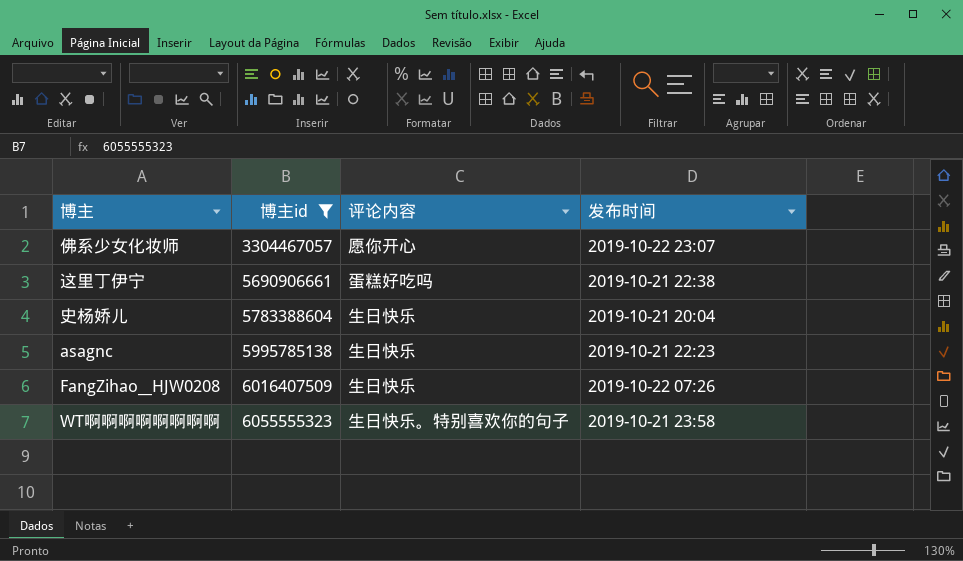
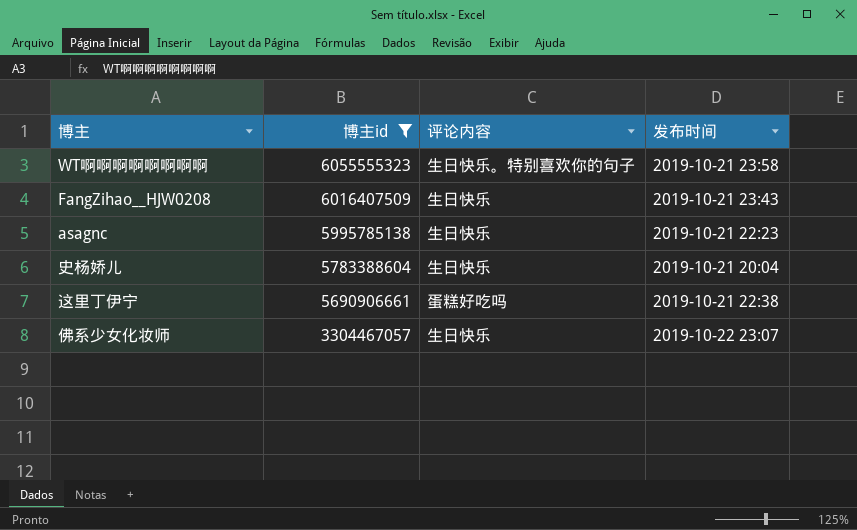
row order: 博主id ascending -> 博主id descending
FangZihao__HJW0208 | 发布时间: 2019-10-22 07:26 -> 2019-10-21 23:43
佛系少女化妆师 | 评论内容: 愿你开心 -> 生日快乐

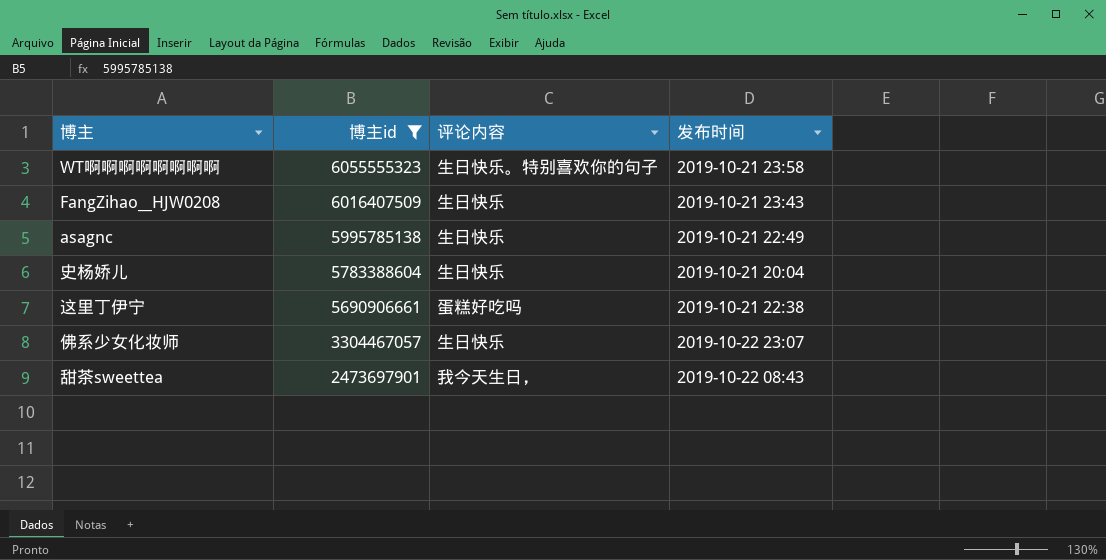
asagnc | 发布时间: 2019-10-21 22:23 -> 2019-10-21 22:49
row 甜茶sweettea: none -> 2473697901 | 我今天生日， | 2019-10-22 08:43

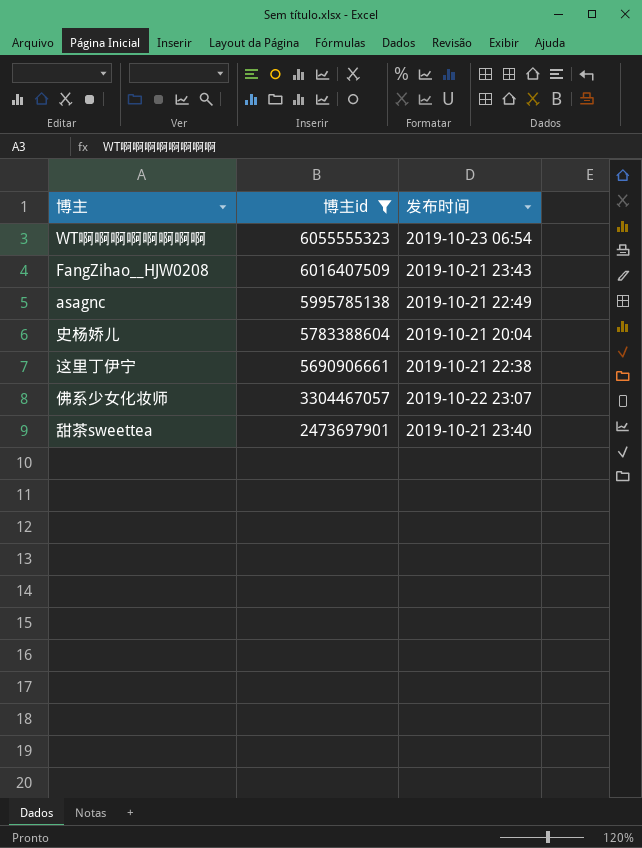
column 评论内容 | position: 3 -> none
WT啊啊啊啊啊啊啊啊 | 发布时间: 2019-10-21 23:58 -> 2019-10-23 06:54
甜茶sweettea | 发布时间: 2019-10-22 08:43 -> 2019-10-21 23:40

